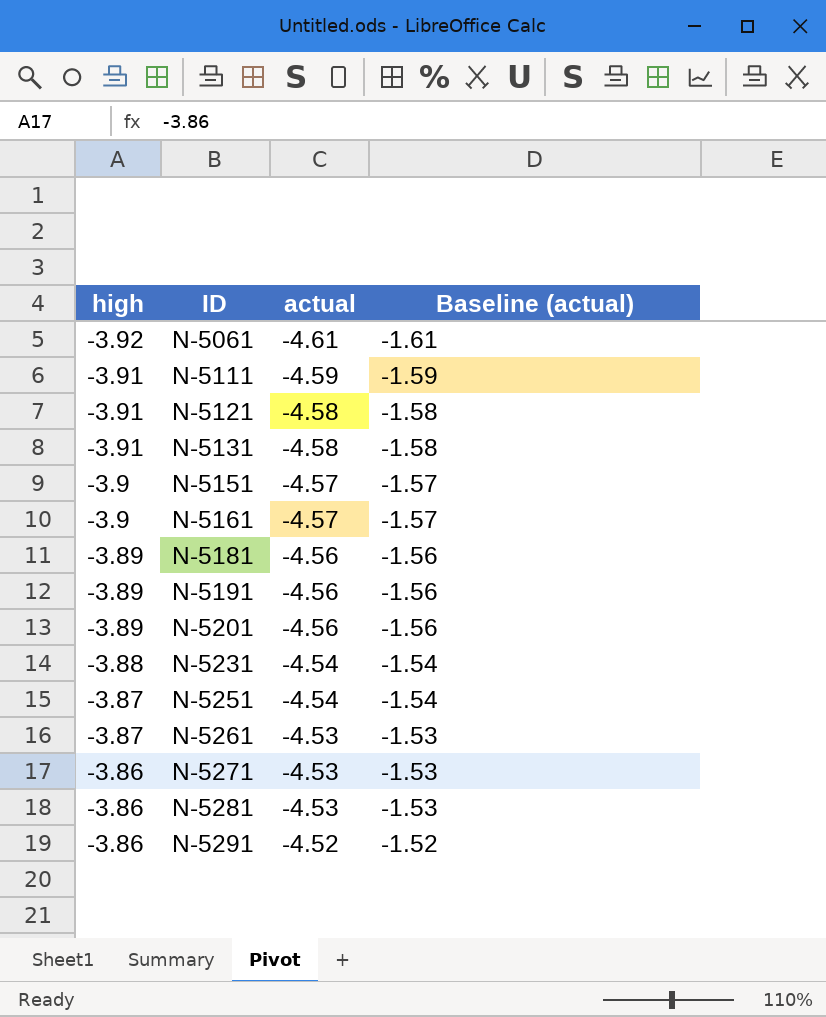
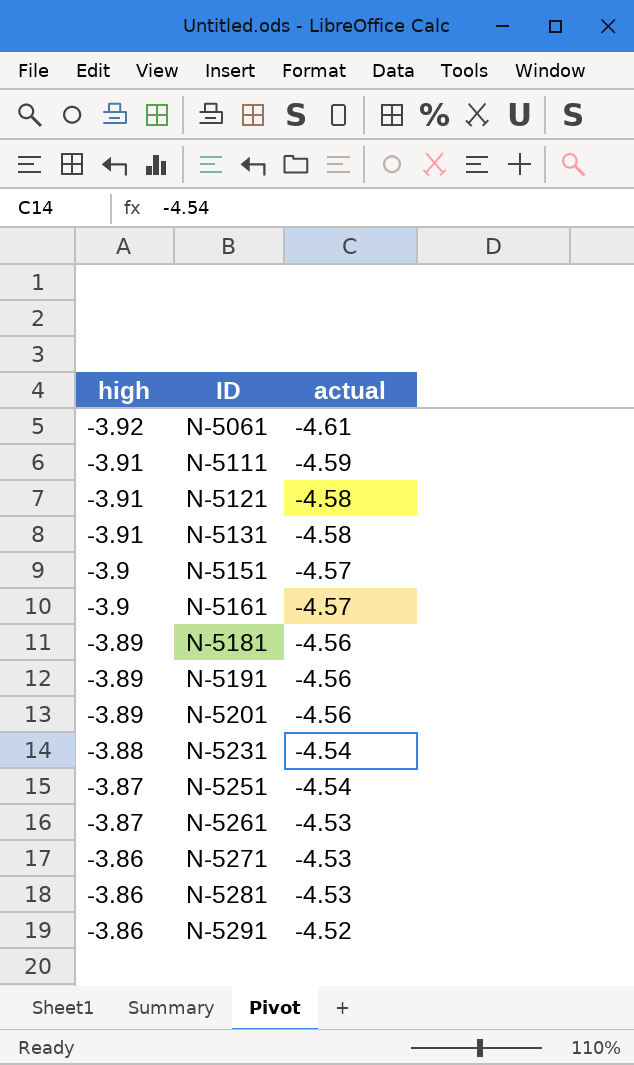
column Baseline (actual) | formula: [actual] + 3 -> none

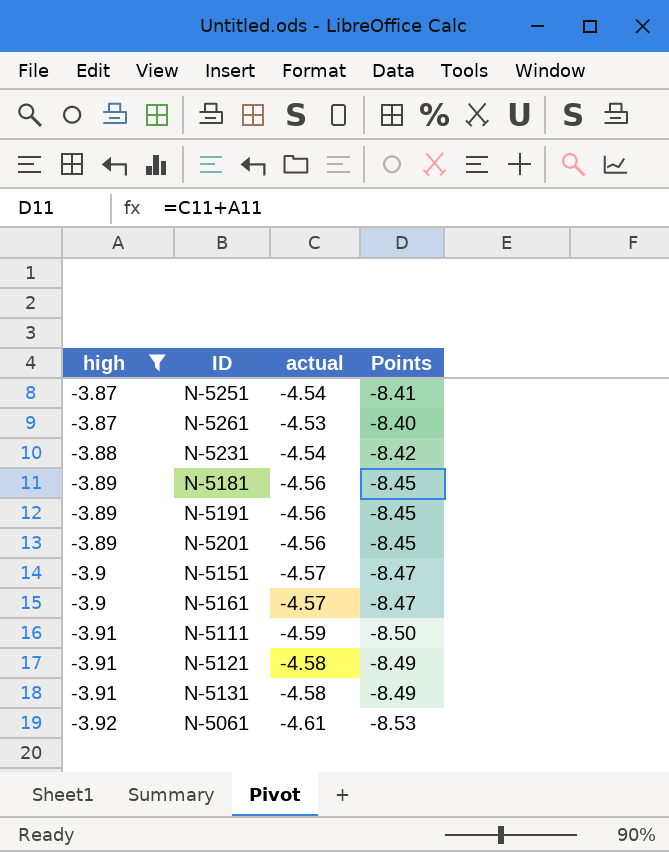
filter: none -> high != -3.86
row order: high ascending -> high descending
column Points | formula: none -> [high] + [actual]

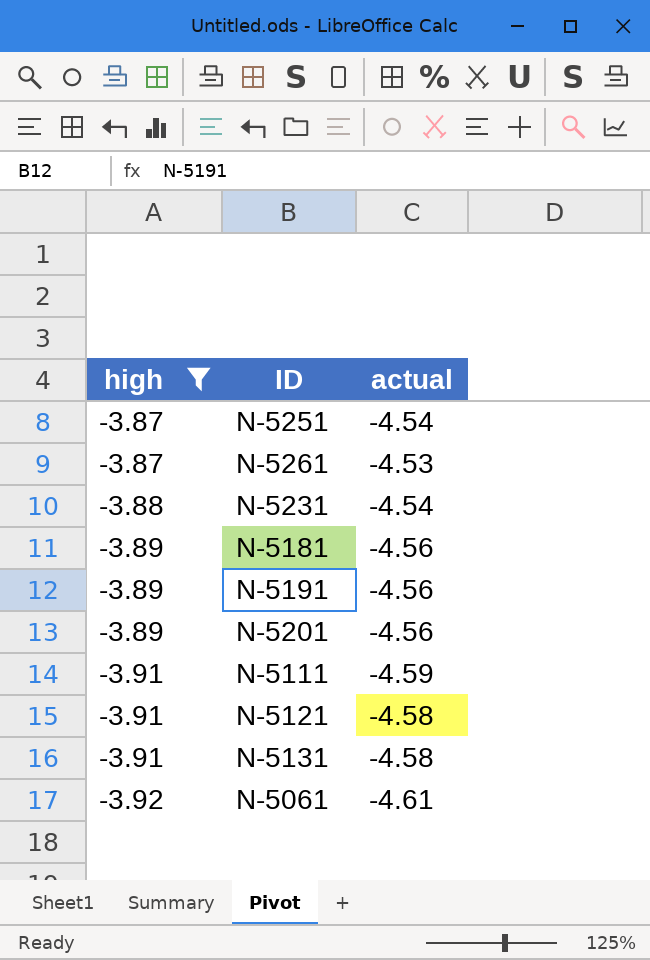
column Points | formula: [high] + [actual] -> none
row N-5151: -3.9 | -4.57 | -8.47 -> none
row N-5161: -3.9 | -4.57 | -8.47 -> none

